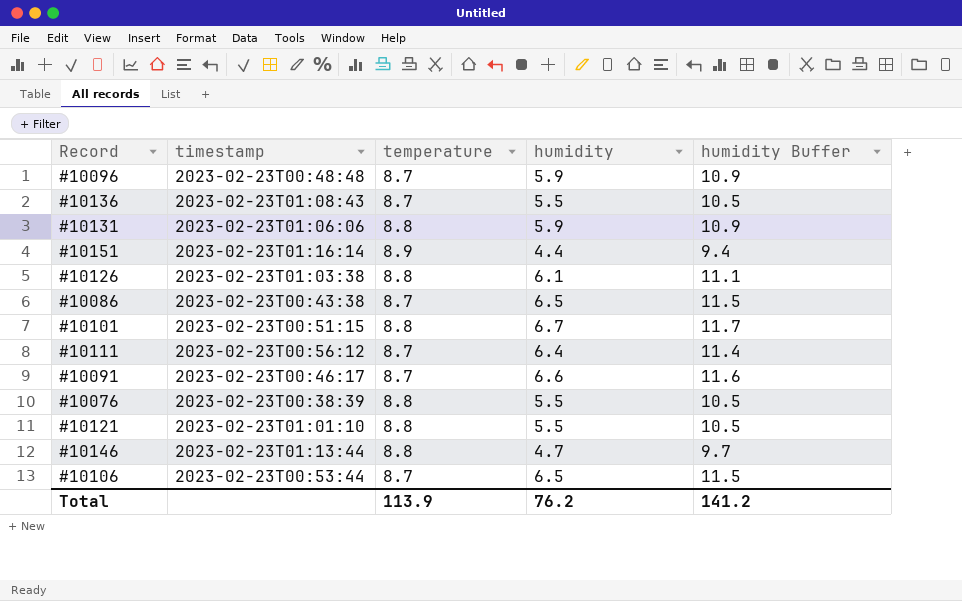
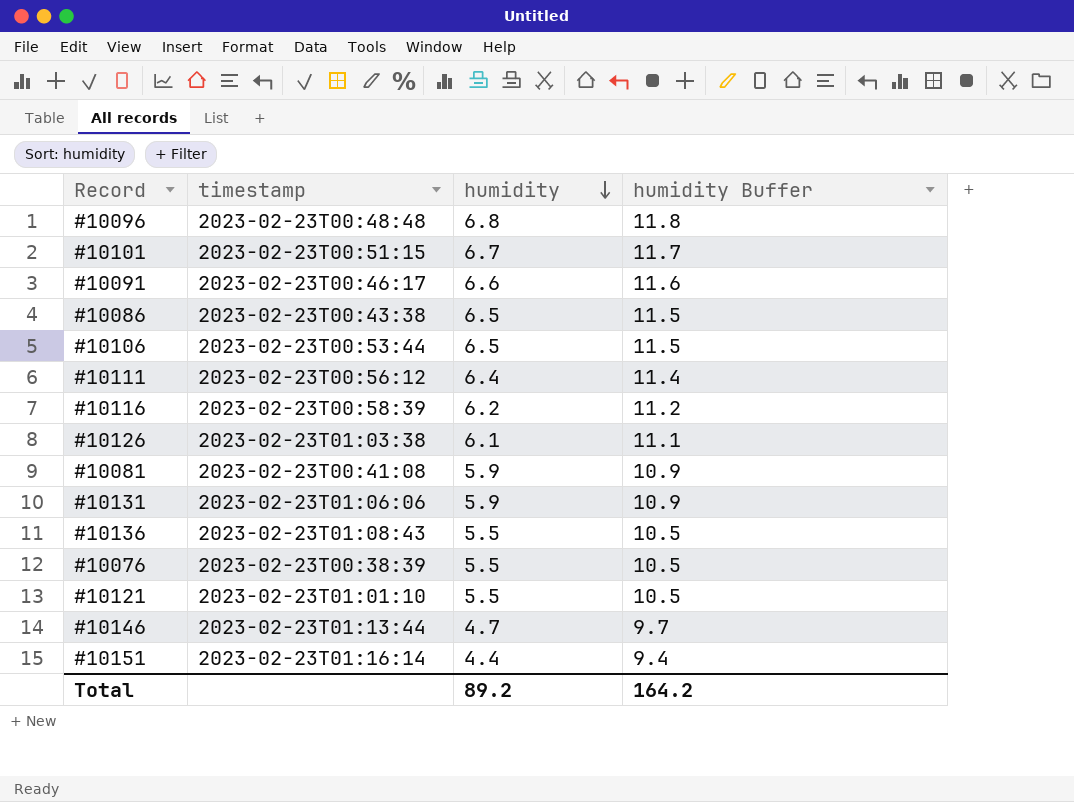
row order: none -> humidity descending
column temperature | position: 3 -> none
#10096 | humidity: 5.9 -> 6.8
#10096 | humidity Buffer: 10.9 -> 11.8
row #10116: none -> 2023-02-23T00:58:39 | 6.2 | 11.2
row #10081: none -> 2023-02-23T00:41:08 | 5.9 | 10.9
Total | humidity: 76.2 -> 89.2
Total | humidity Buffer: 141.2 -> 164.2

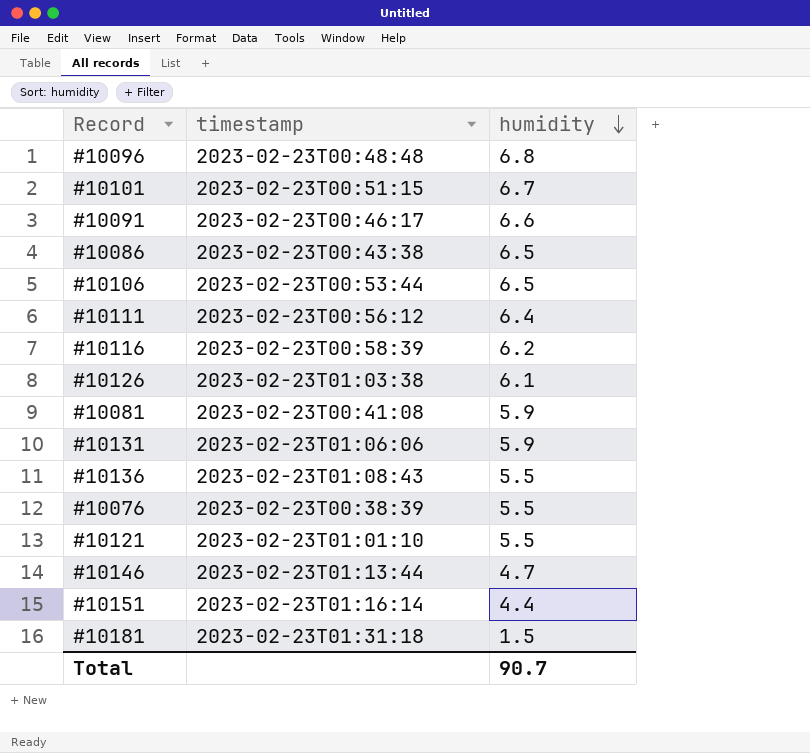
column humidity Buffer | formula: [humidity] + 5 -> none
row #10181: none -> 2023-02-23T01:31:18 | 1.5
Total | humidity: 89.2 -> 90.7

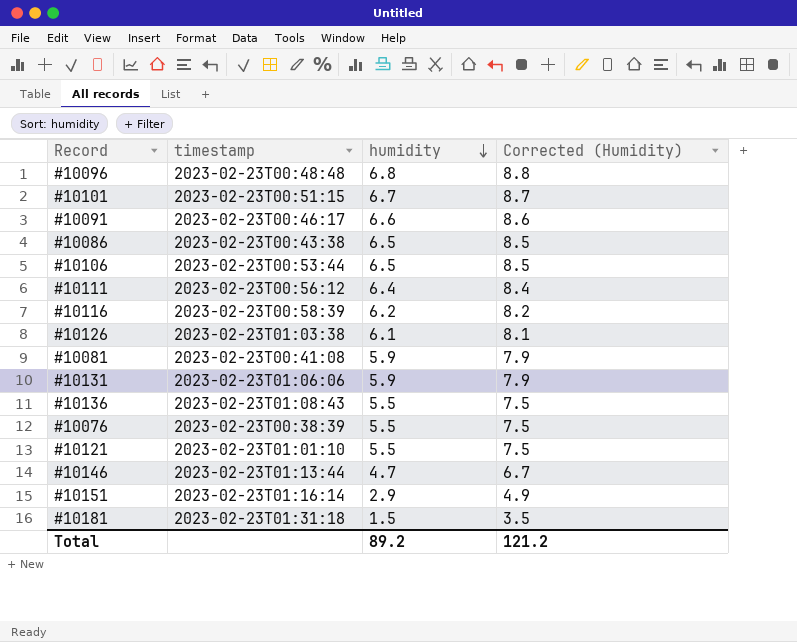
column Corrected (Humidity) | formula: none -> [humidity] + 2
#10151 | humidity: 4.4 -> 2.9
Total | humidity: 90.7 -> 89.2

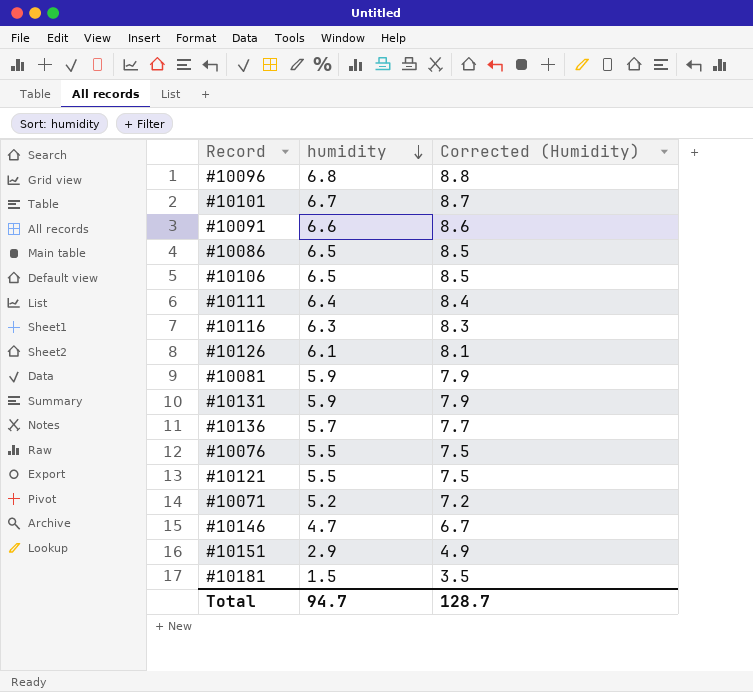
column timestamp | position: 2 -> none
#10116 | humidity: 6.2 -> 6.3
#10116 | Corrected (Humidity): 8.2 -> 8.3
#10136 | humidity: 5.5 -> 5.7
#10136 | Corrected (Humidity): 7.5 -> 7.7
row #10071: none -> 5.2 | 7.2
Total | humidity: 89.2 -> 94.7
Total | Corrected (Humidity): 121.2 -> 128.7

